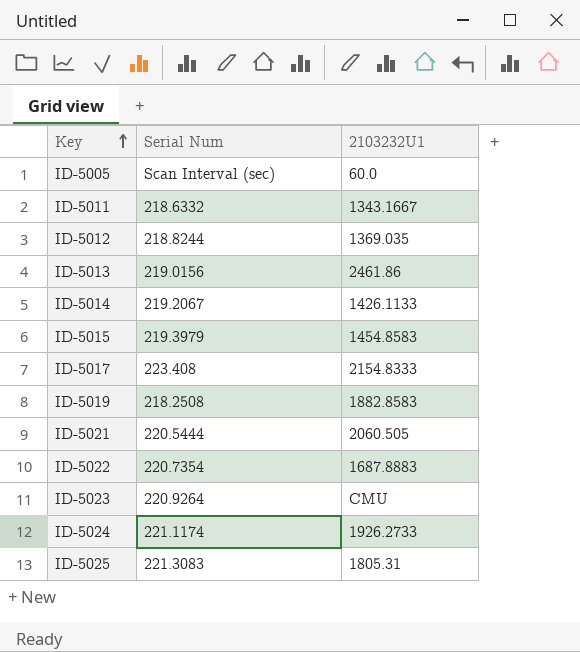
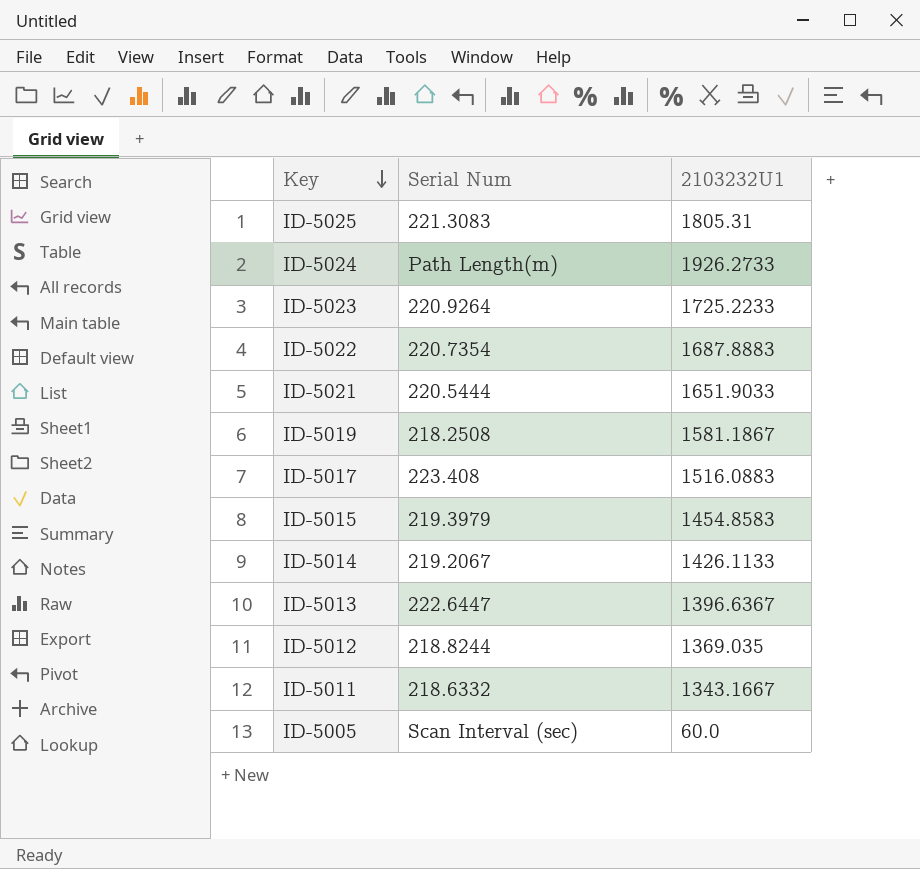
row order: Key ascending -> Key descending
ID-5024 | Serial Num: 221.1174 -> Path Length(m)
ID-5023 | 2103232U1: CMU -> 1725.2233
ID-5021 | 2103232U1: 2060.505 -> 1651.9033
ID-5019 | 2103232U1: 1882.8583 -> 1581.1867
ID-5017 | 2103232U1: 2154.8333 -> 1516.0883
ID-5013 | Serial Num: 219.0156 -> 222.6447
ID-5013 | 2103232U1: 2461.86 -> 1396.6367

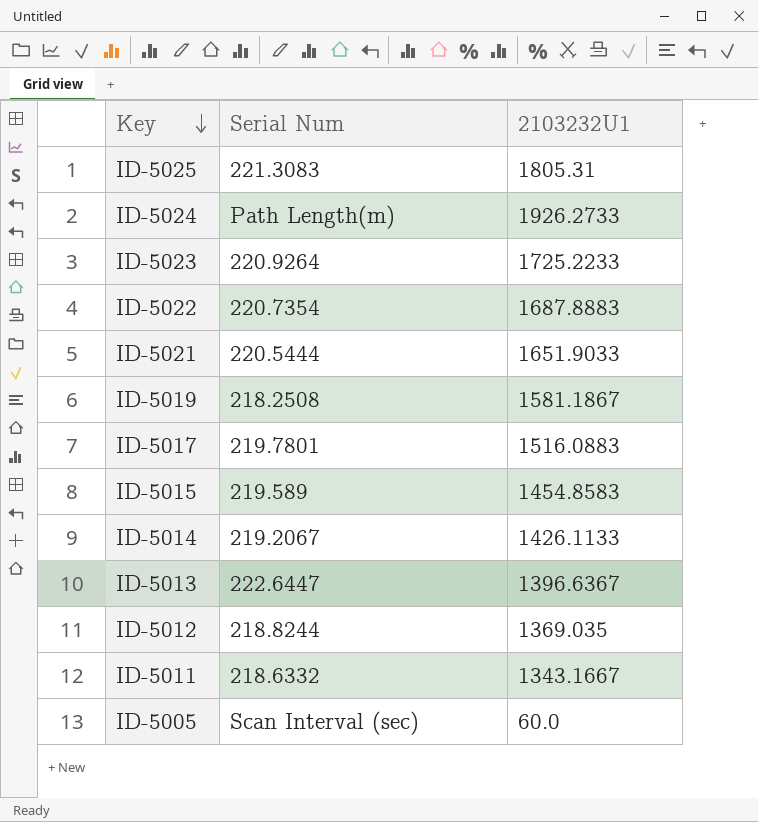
ID-5017 | Serial Num: 223.408 -> 219.7801
ID-5015 | Serial Num: 219.3979 -> 219.589

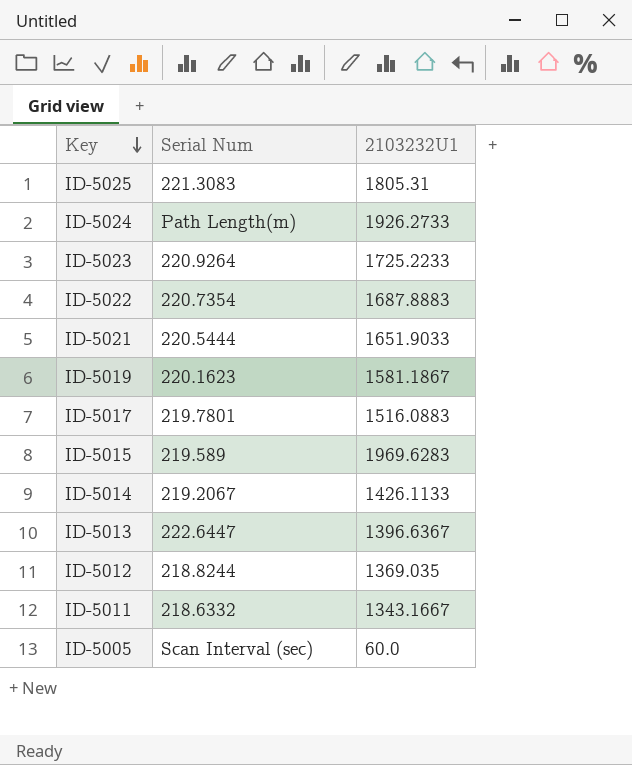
ID-5019 | Serial Num: 218.2508 -> 220.1623
ID-5015 | 2103232U1: 1454.8583 -> 1969.6283

